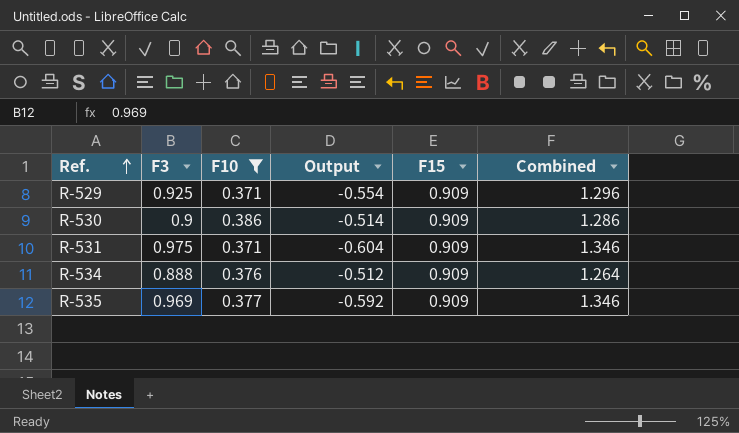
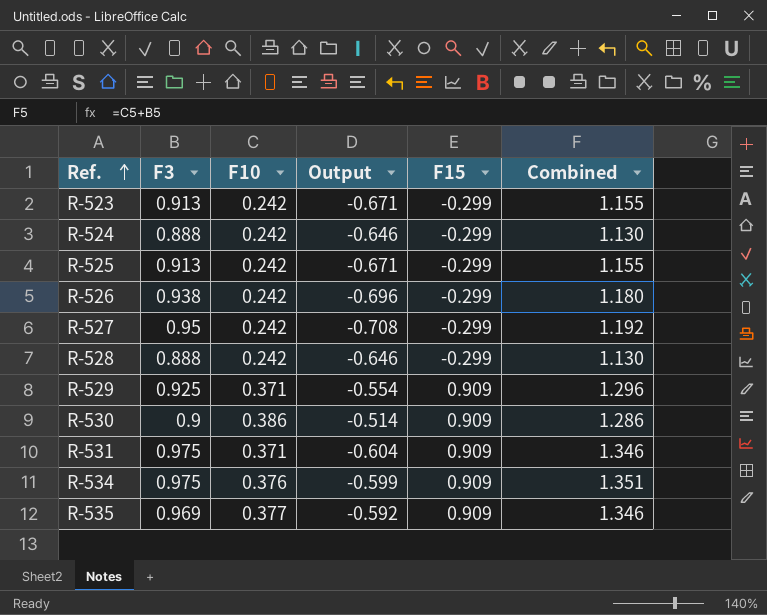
filter: F10 != 0.242 -> none
R-534 | F3: 0.888 -> 0.975
R-534 | Output: -0.512 -> -0.599
R-534 | Combined: 1.264 -> 1.351

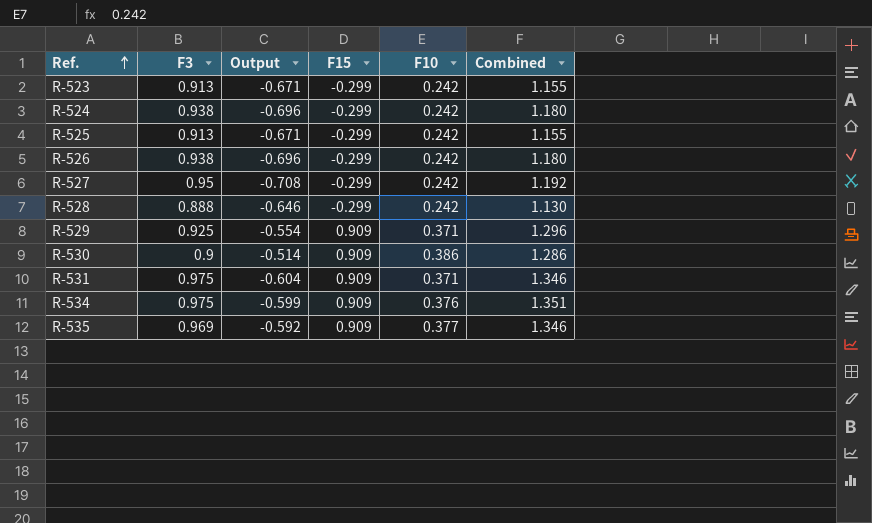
column F10 | position: 3 -> 5
R-524 | F3: 0.888 -> 0.938
R-524 | Output: -0.646 -> -0.696
R-524 | Combined: 1.130 -> 1.180

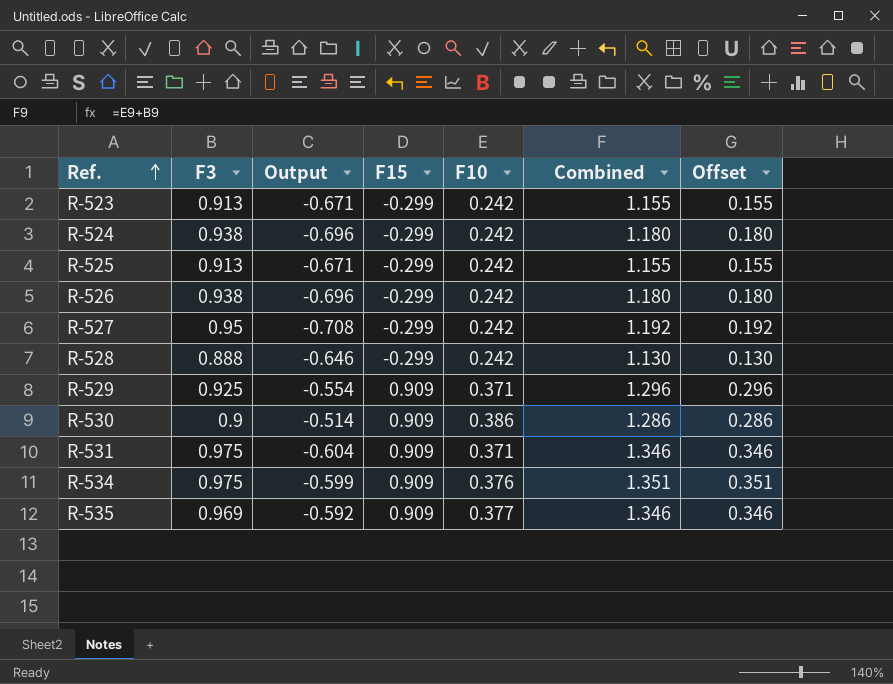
column Offset | formula: none -> [Combined] - 1

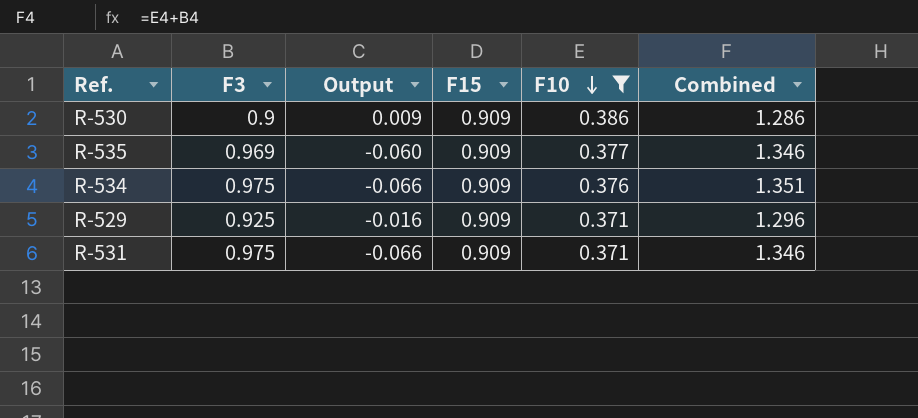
filter: none -> F10 != 0.242
row order: Ref. ascending -> F10 descending
column Offset | formula: [Combined] - 1 -> none
column Output | formula: [F10] - [F3] -> [F15] - [F3]

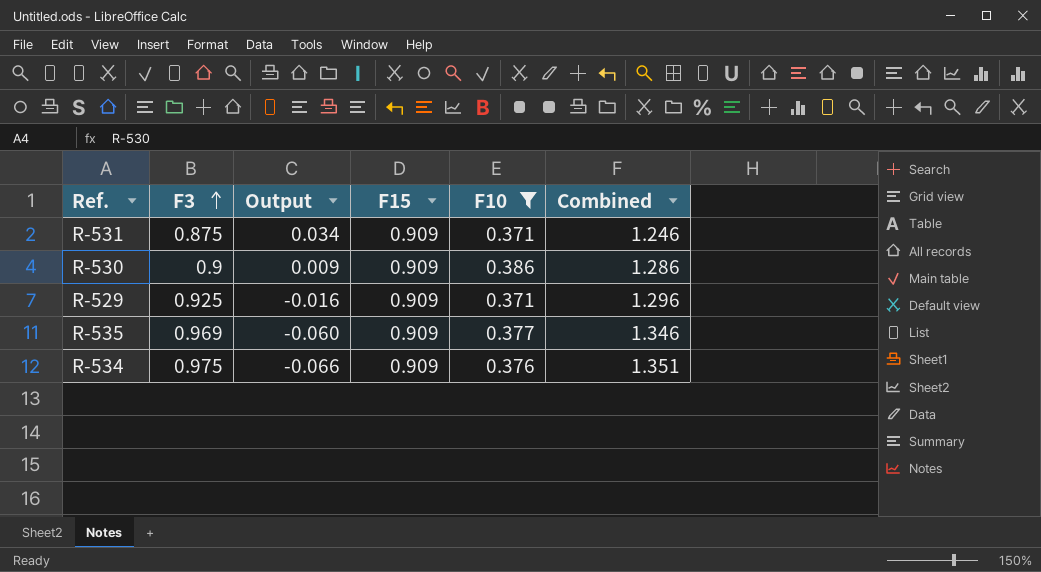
row order: F10 descending -> F3 ascending
R-531 | F3: 0.975 -> 0.875
R-531 | Output: -0.066 -> 0.034
R-531 | Combined: 1.346 -> 1.246

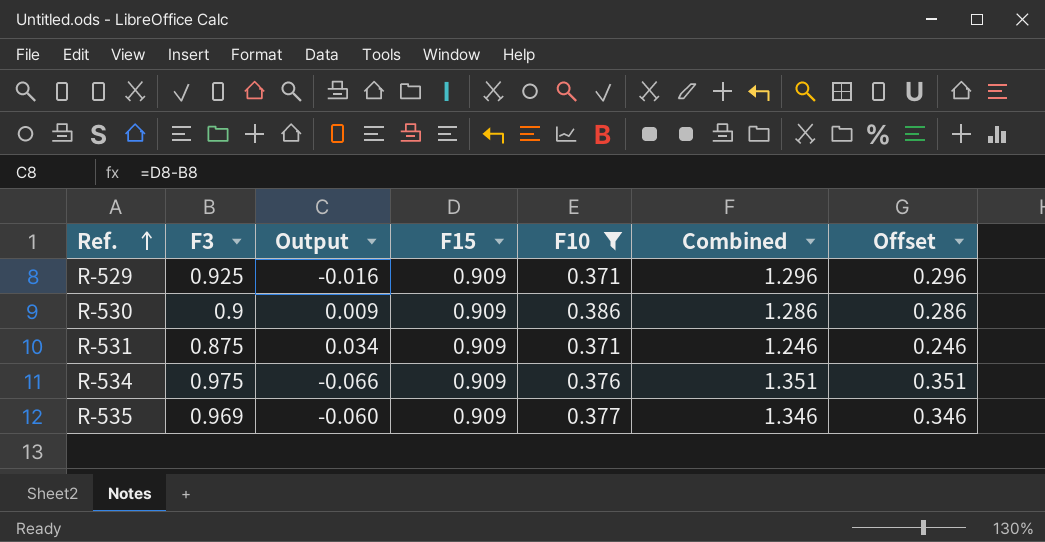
row order: F3 ascending -> Ref. ascending
column Offset | formula: none -> [Combined] - 1

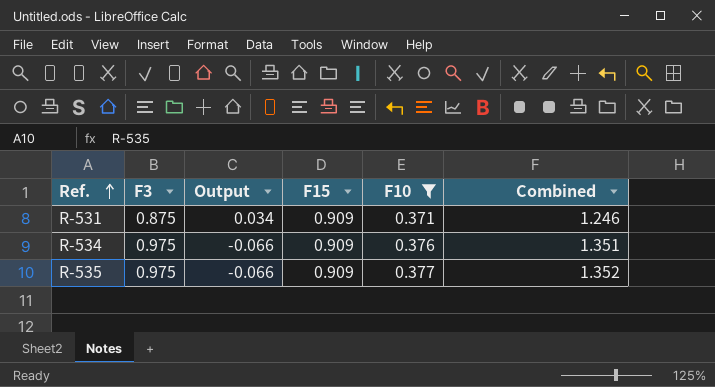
column Offset | formula: [Combined] - 1 -> none
row R-529: 0.925 | -0.016 | 0.909 | 0.371 | 1.296 | 0.296 -> none
row R-530: 0.9 | 0.009 | 0.909 | 0.386 | 1.286 | 0.286 -> none
R-535 | F3: 0.969 -> 0.975
R-535 | Output: -0.060 -> -0.066
R-535 | Combined: 1.346 -> 1.352

